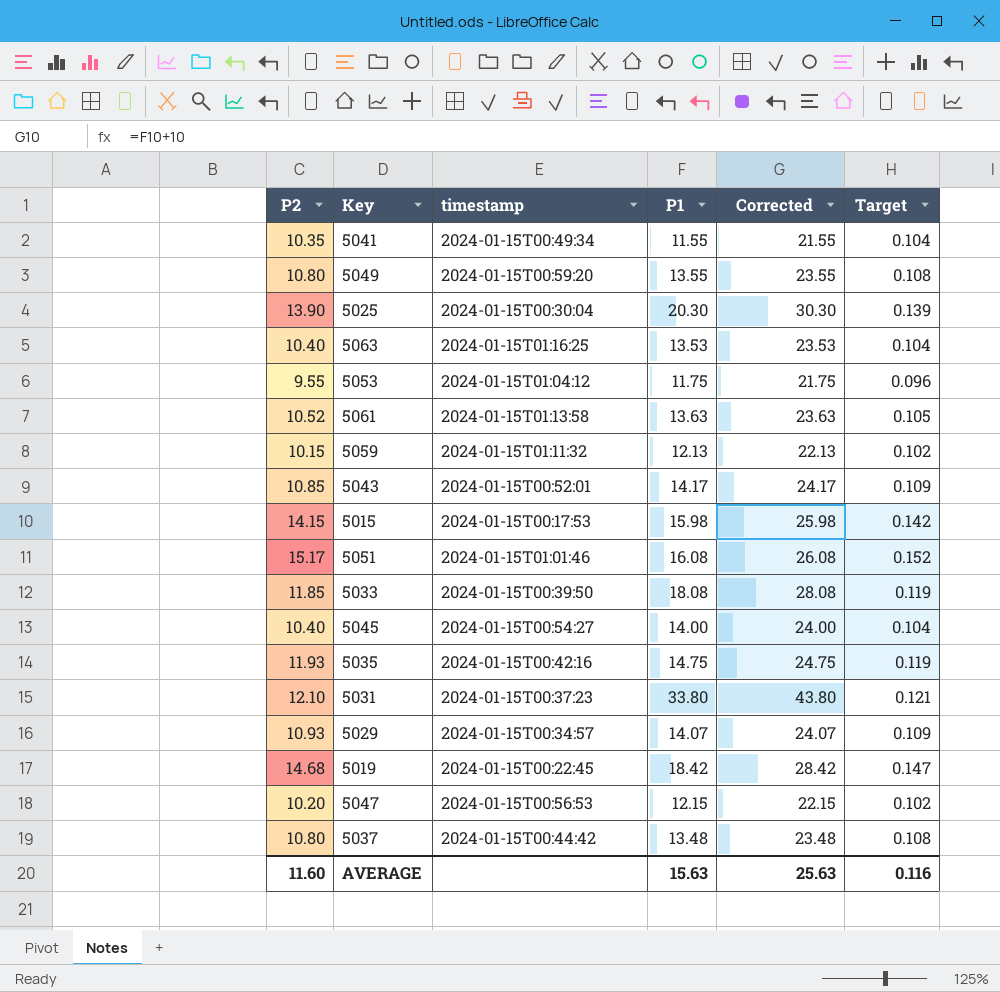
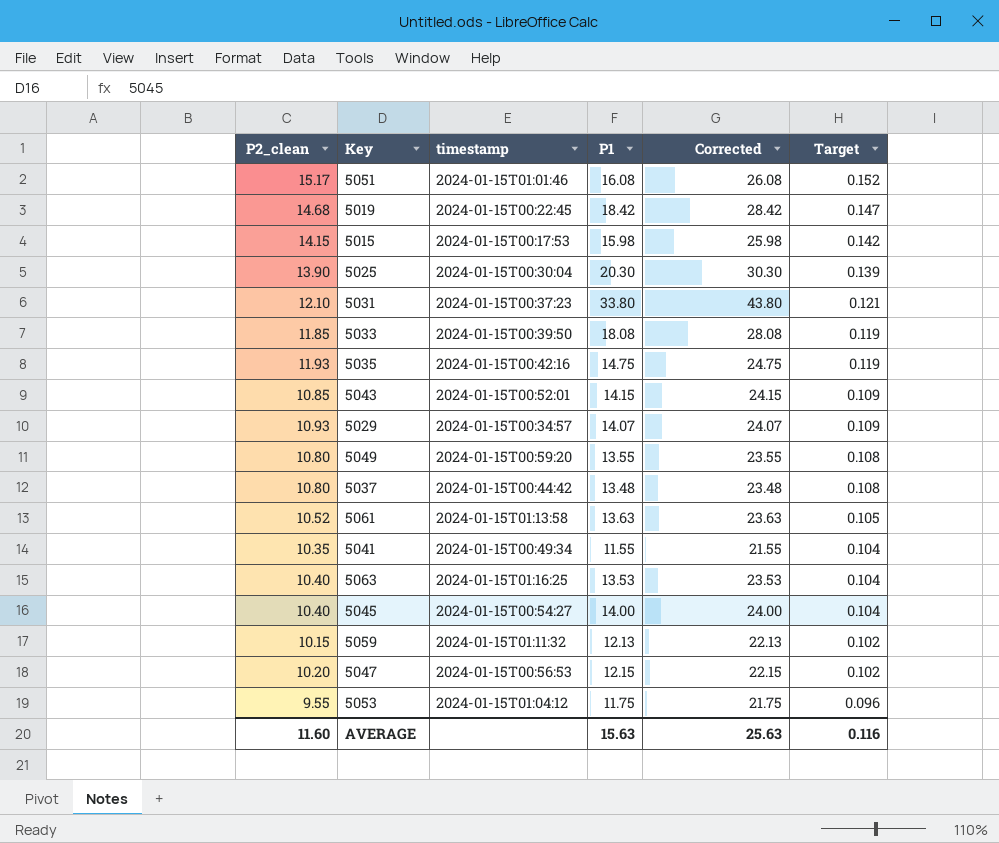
row order: none -> Target descending
column name: P2 -> P2_clean
5043 | P1: 14.17 -> 14.15
5043 | Corrected: 24.17 -> 24.15

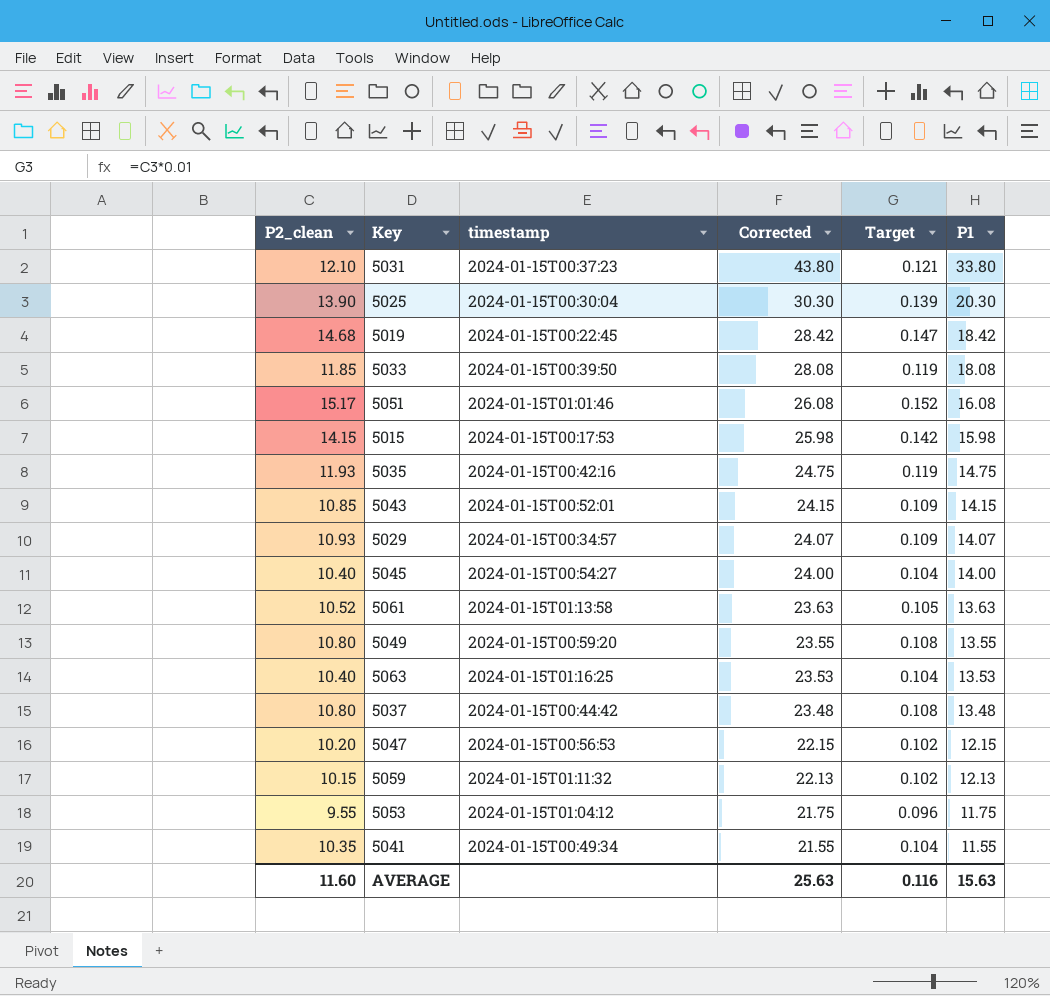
row order: Target descending -> Corrected descending
column P1 | position: 4 -> 6

